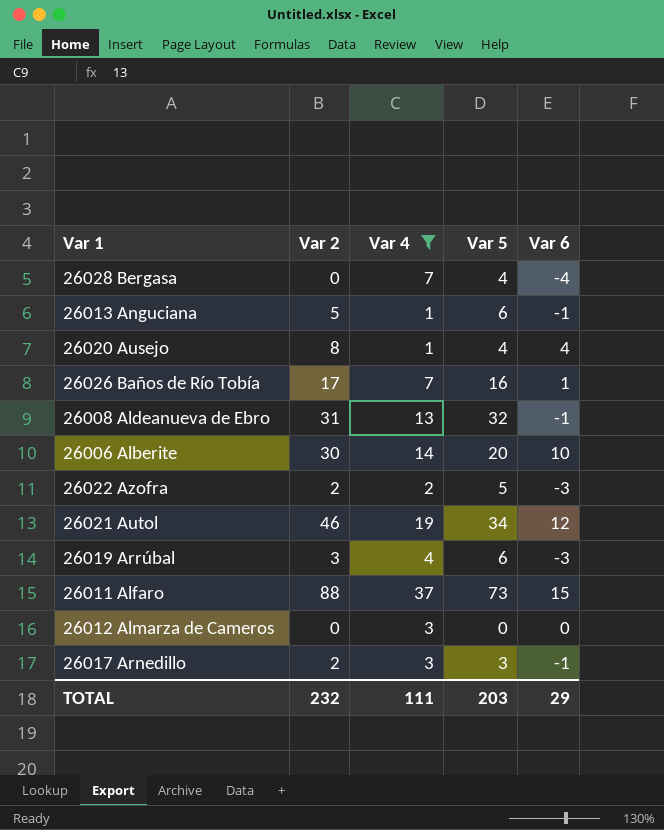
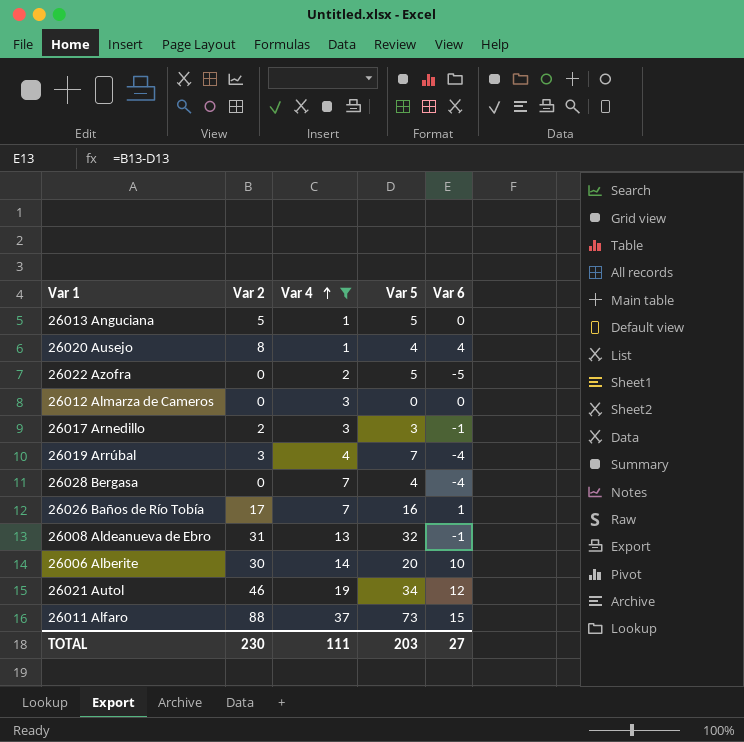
row order: none -> Var 4 ascending
26013 Anguciana | Var 5: 6 -> 5
26013 Anguciana | Var 6: -1 -> 0
26022 Azofra | Var 2: 2 -> 0
26022 Azofra | Var 6: -3 -> -5
26019 Arrúbal | Var 5: 6 -> 7
26019 Arrúbal | Var 6: -3 -> -4
TOTAL | Var 2: 232 -> 230
TOTAL | Var 6: 29 -> 27

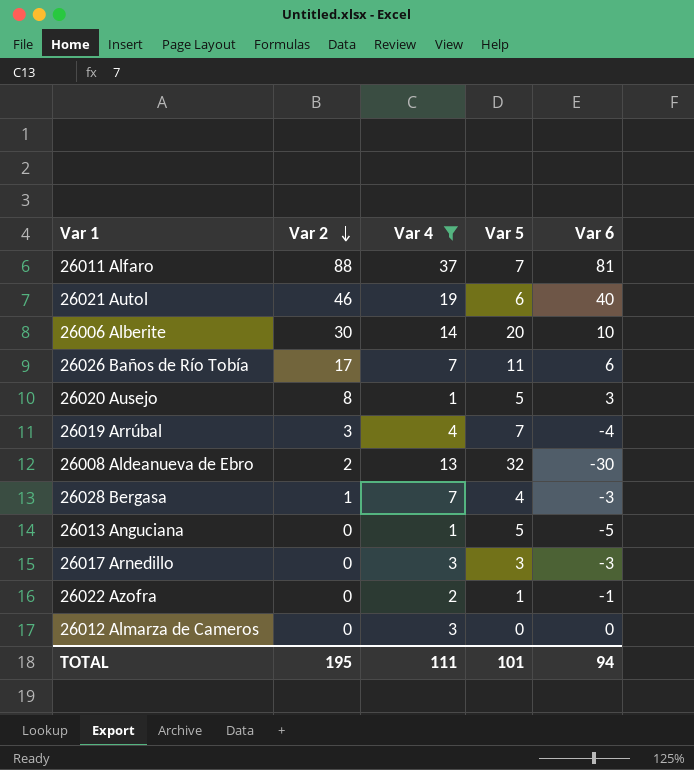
row order: Var 4 ascending -> Var 2 descending
26011 Alfaro | Var 5: 73 -> 7
26011 Alfaro | Var 6: 15 -> 81
26021 Autol | Var 5: 34 -> 6
26021 Autol | Var 6: 12 -> 40
26026 Baños de Río Tobía | Var 5: 16 -> 11
26026 Baños de Río Tobía | Var 6: 1 -> 6
26020 Ausejo | Var 5: 4 -> 5
26020 Ausejo | Var 6: 4 -> 3
26008 Aldeanueva de Ebro | Var 2: 31 -> 2
26008 Aldeanueva de Ebro | Var 6: -1 -> -30
26028 Bergasa | Var 2: 0 -> 1
26028 Bergasa | Var 6: -4 -> -3
26013 Anguciana | Var 2: 5 -> 0
26013 Anguciana | Var 6: 0 -> -5
26017 Arnedillo | Var 2: 2 -> 0
26017 Arnedillo | Var 6: -1 -> -3
26022 Azofra | Var 5: 5 -> 1
26022 Azofra | Var 6: -5 -> -1
TOTAL | Var 2: 230 -> 195
TOTAL | Var 5: 203 -> 101
TOTAL | Var 6: 27 -> 94

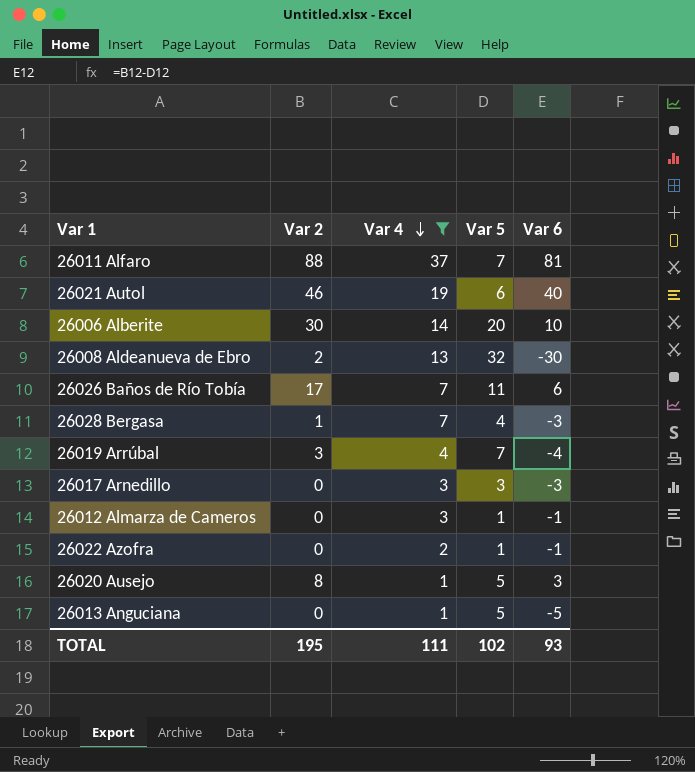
row order: Var 2 descending -> Var 4 descending
26012 Almarza de Cameros | Var 5: 0 -> 1
26012 Almarza de Cameros | Var 6: 0 -> -1
TOTAL | Var 5: 101 -> 102
TOTAL | Var 6: 94 -> 93

